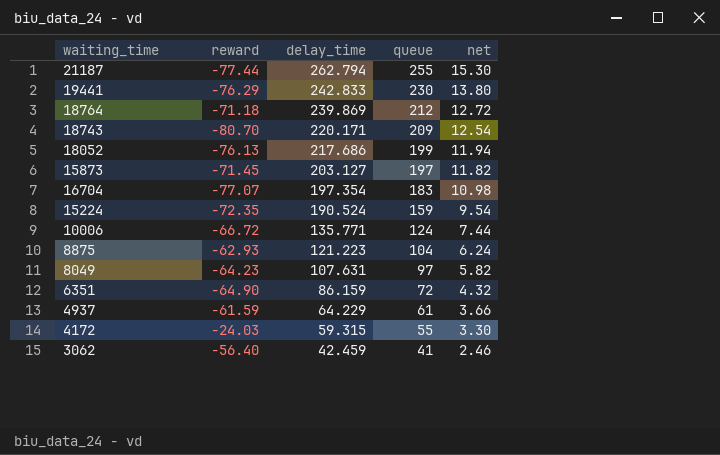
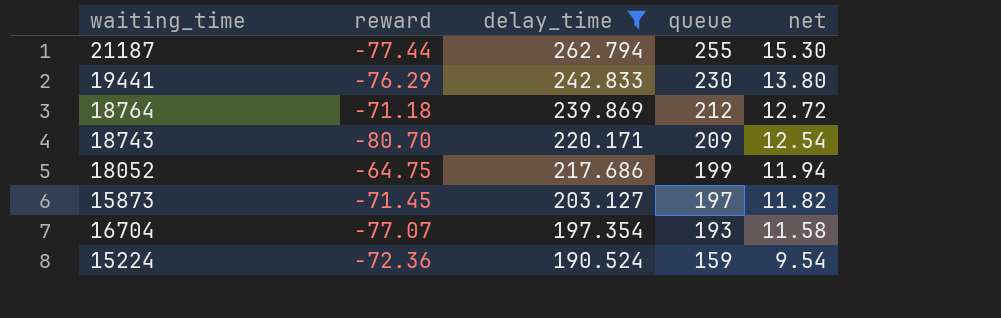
filter: none -> delay_time >= 190.524
18052 | reward: -76.13 -> -64.75
16704 | queue: 183 -> 193
16704 | net: 10.98 -> 11.58
15224 | reward: -72.35 -> -72.36

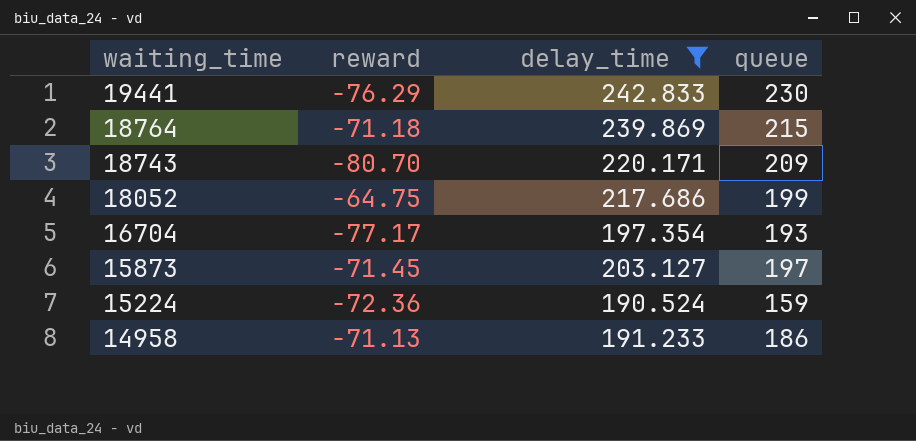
row order: delay_time descending -> waiting_time descending
column net | formula: [queue] * 0.06 -> none
row 21187: -77.44 | 262.794 | 255 | 15.30 -> none
18764 | queue: 212 -> 215
16704 | reward: -77.07 -> -77.17
row 14958: none -> -71.13 | 191.233 | 186

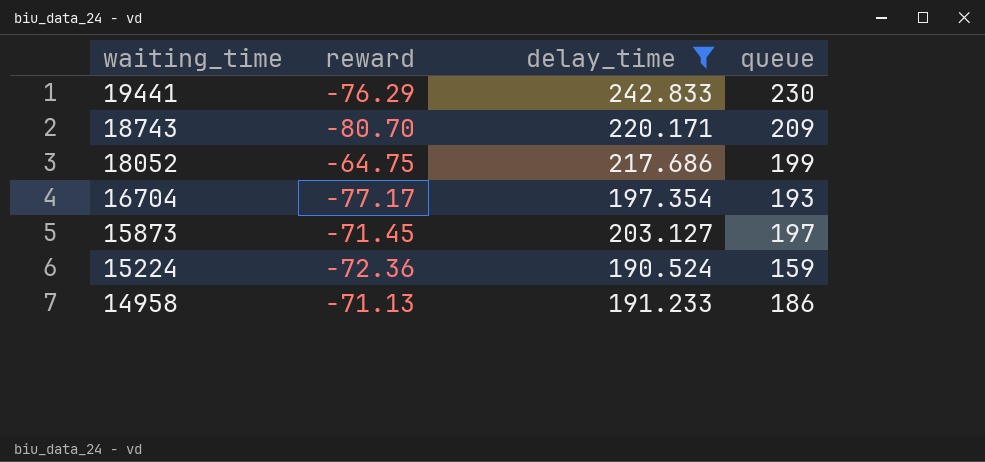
row 18764: -71.18 | 239.869 | 215 -> none

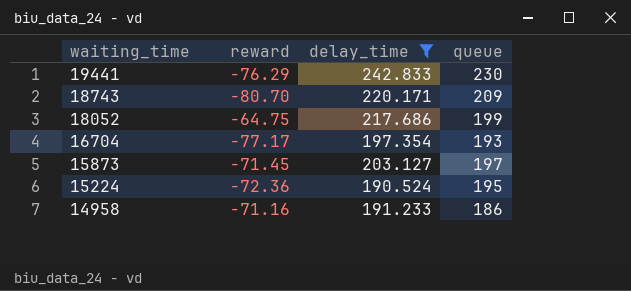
15224 | queue: 159 -> 195
14958 | reward: -71.13 -> -71.16

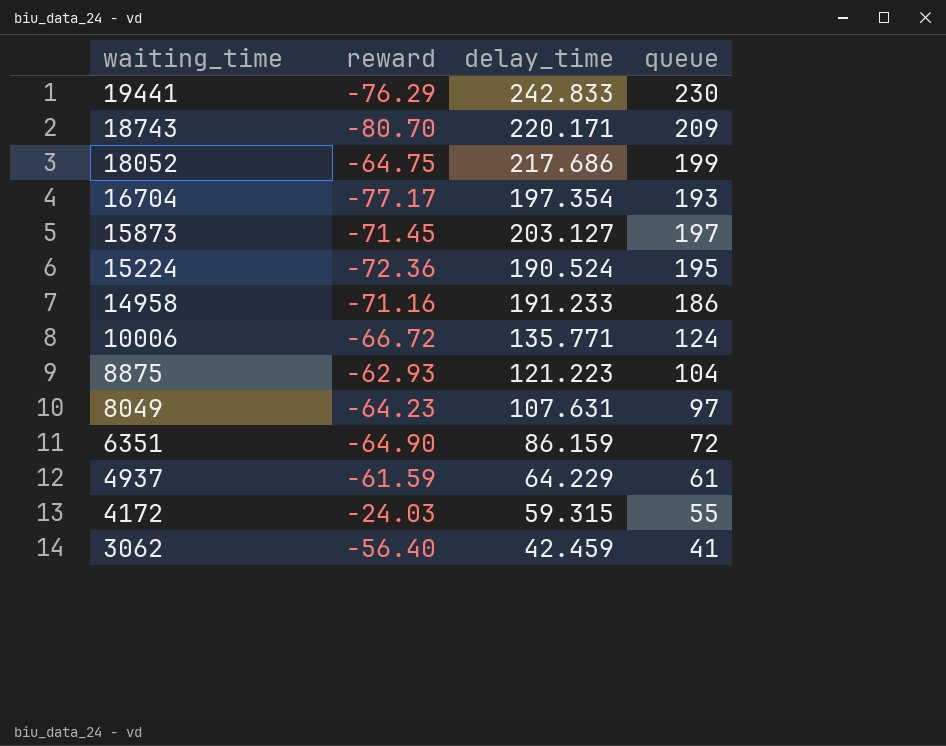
filter: delay_time >= 190.524 -> none

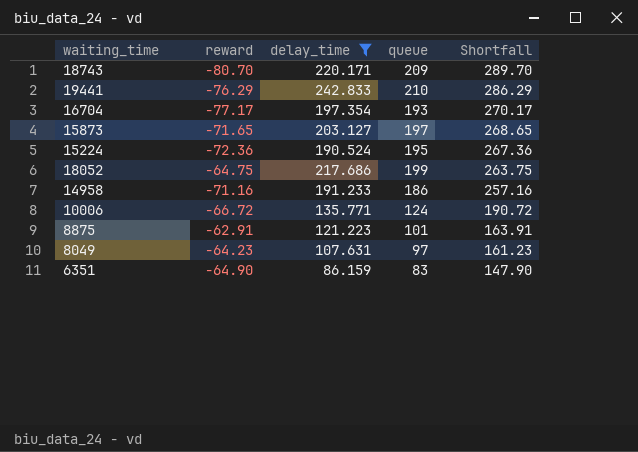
filter: none -> delay_time >= 86.159
row order: waiting_time descending -> Shortfall descending
column Shortfall | formula: none -> [queue] - [reward]
19441 | queue: 230 -> 210
15873 | reward: -71.45 -> -71.65
8875 | reward: -62.93 -> -62.91
8875 | queue: 104 -> 101
6351 | queue: 72 -> 83

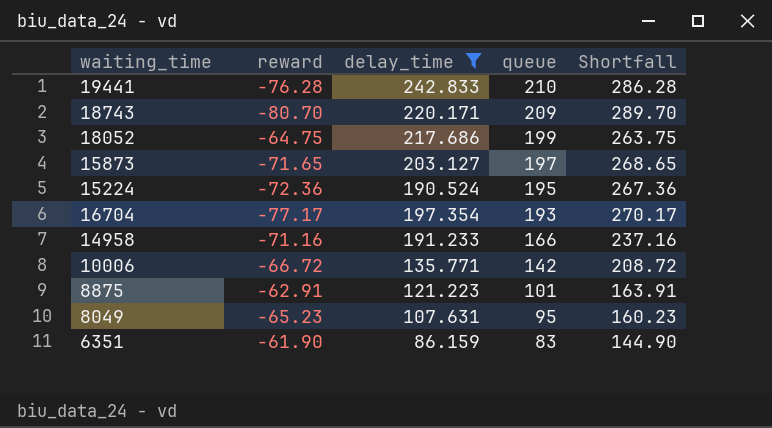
row order: Shortfall descending -> queue descending
19441 | reward: -76.29 -> -76.28
19441 | Shortfall: 286.29 -> 286.28
14958 | queue: 186 -> 166
14958 | Shortfall: 257.16 -> 237.16
10006 | queue: 124 -> 142
10006 | Shortfall: 190.72 -> 208.72
8049 | reward: -64.23 -> -65.23
8049 | queue: 97 -> 95
8049 | Shortfall: 161.23 -> 160.23
6351 | reward: -64.90 -> -61.90
6351 | Shortfall: 147.90 -> 144.90

